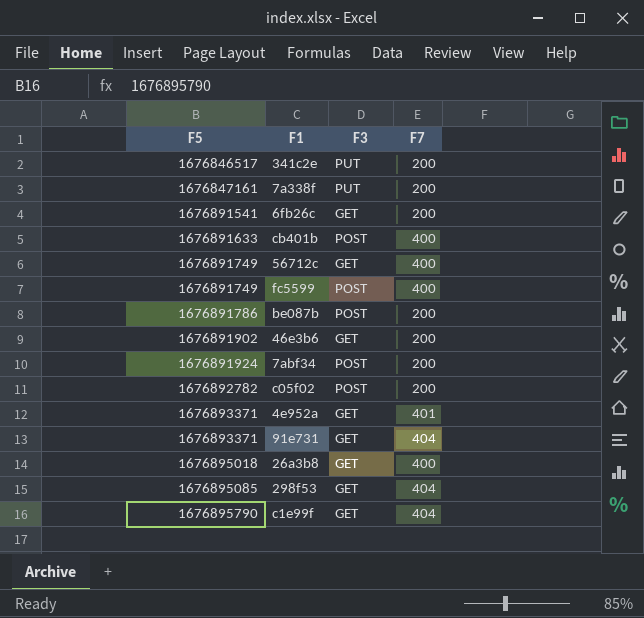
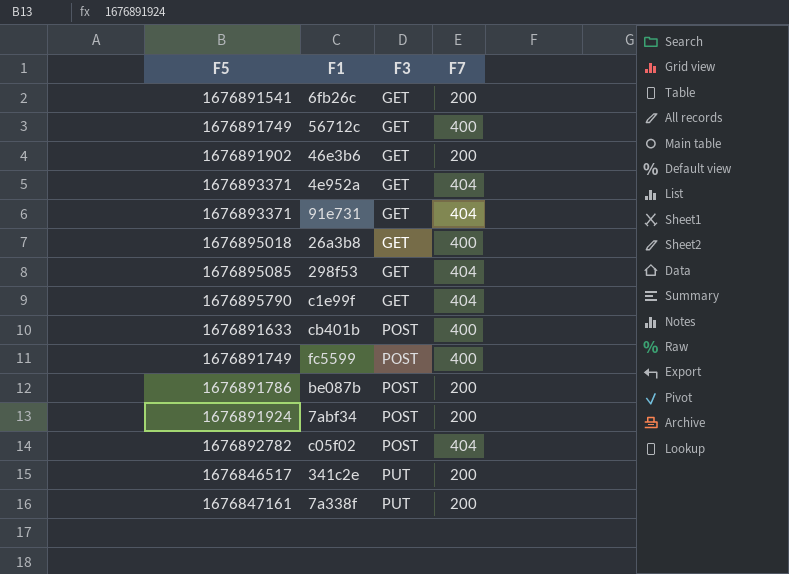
row order: F5 ascending -> F3 ascending
4e952a | F7: 401 -> 404
c05f02 | F7: 200 -> 404

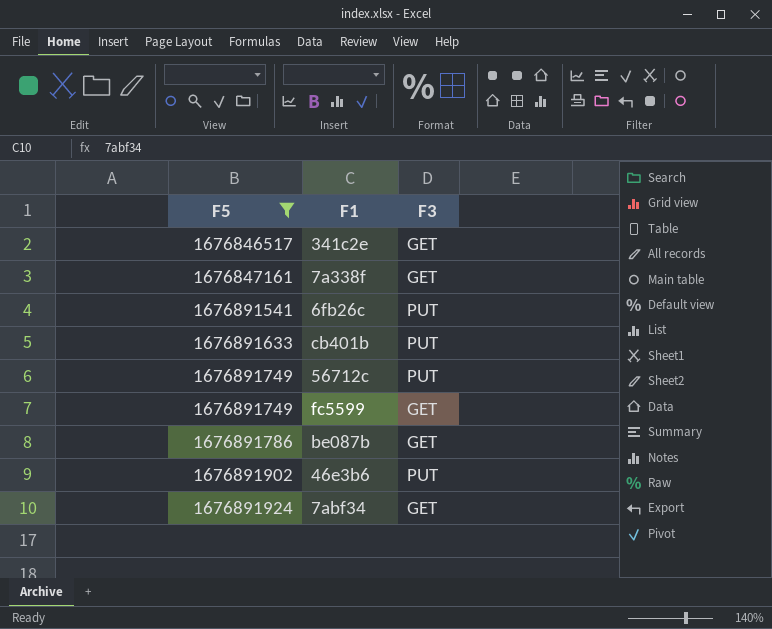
filter: none -> F5 <= 1676891924
row order: F3 ascending -> F5 ascending
column F7 | position: 4 -> none
341c2e | F3: PUT -> GET
7a338f | F3: PUT -> GET
6fb26c | F3: GET -> PUT
cb401b | F3: POST -> PUT
56712c | F3: GET -> PUT
fc5599 | F3: POST -> GET
be087b | F3: POST -> GET
46e3b6 | F3: GET -> PUT
7abf34 | F3: POST -> GET

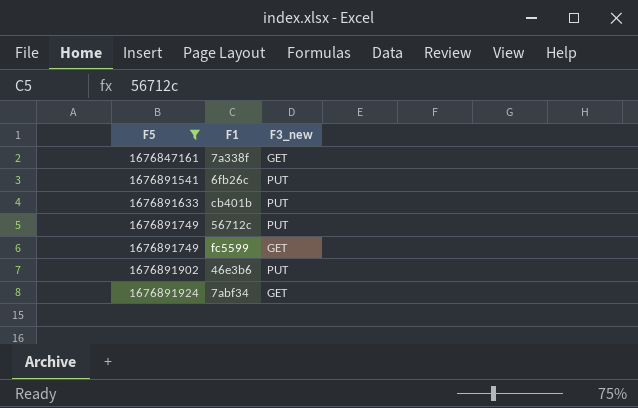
column name: F3 -> F3_new
row 341c2e: 1676846517 | GET -> none
row be087b: 1676891786 | GET -> none

